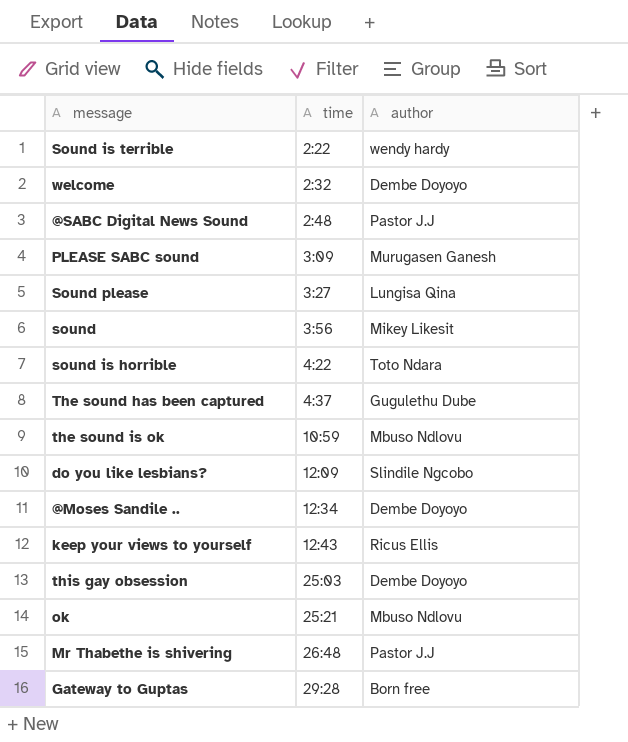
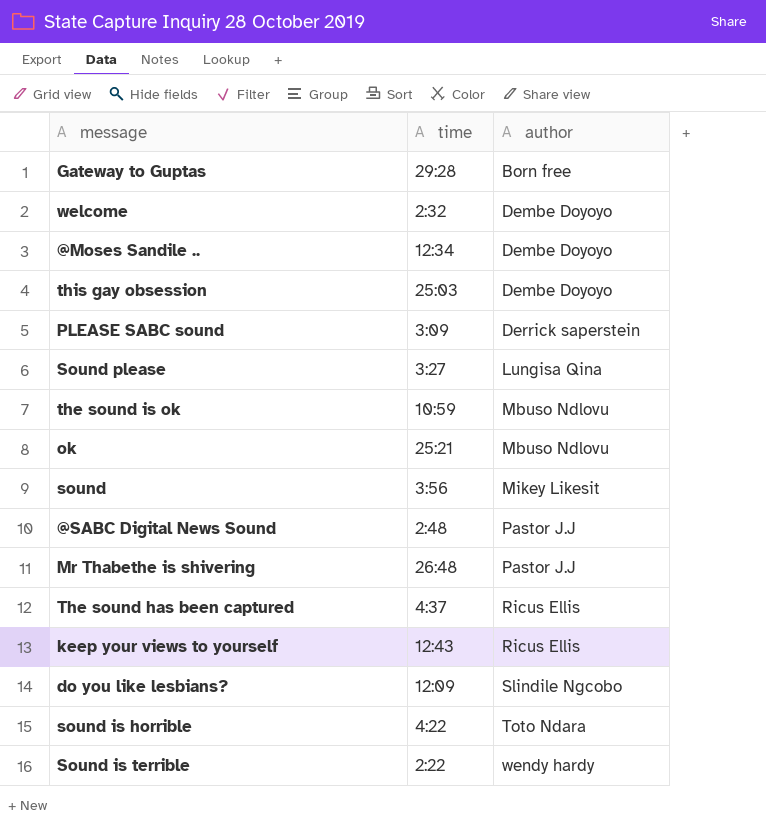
row order: time ascending -> author ascending
PLEASE SABC sound | author: Murugasen Ganesh -> Derrick saperstein
The sound has been captured | author: Gugulethu Dube -> Ricus Ellis

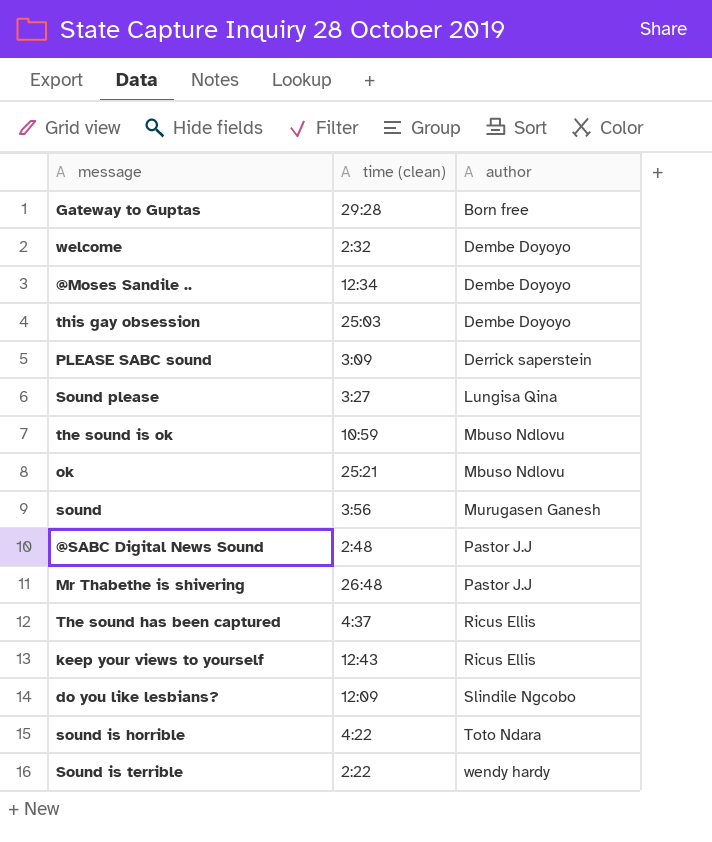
column name: time -> time (clean)
sound | author: Mikey Likesit -> Murugasen Ganesh

